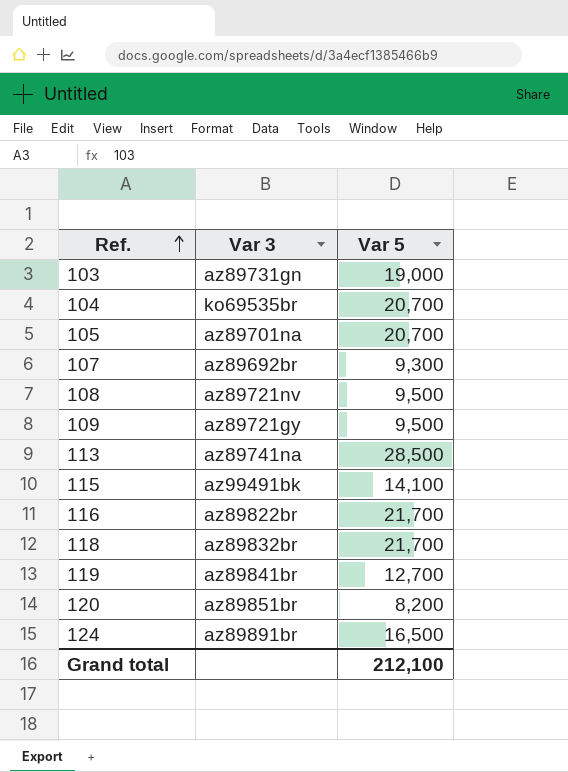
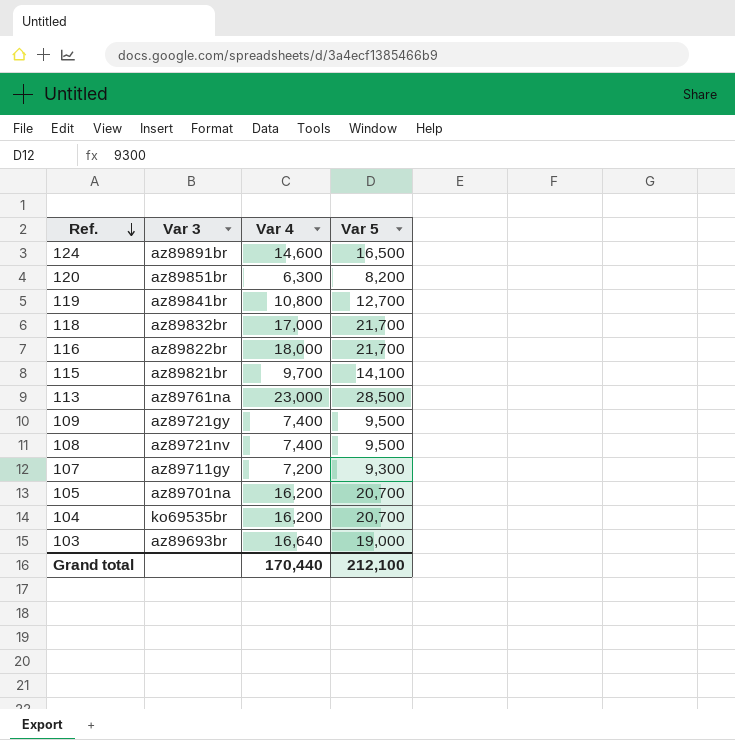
row order: Ref. ascending -> Ref. descending
column Var 4 | position: none -> 3
115 | Var 3: az99491bk -> az89821br
113 | Var 3: az89741na -> az89761na
107 | Var 3: az89692br -> az89711gy
103 | Var 3: az89731gn -> az89693br

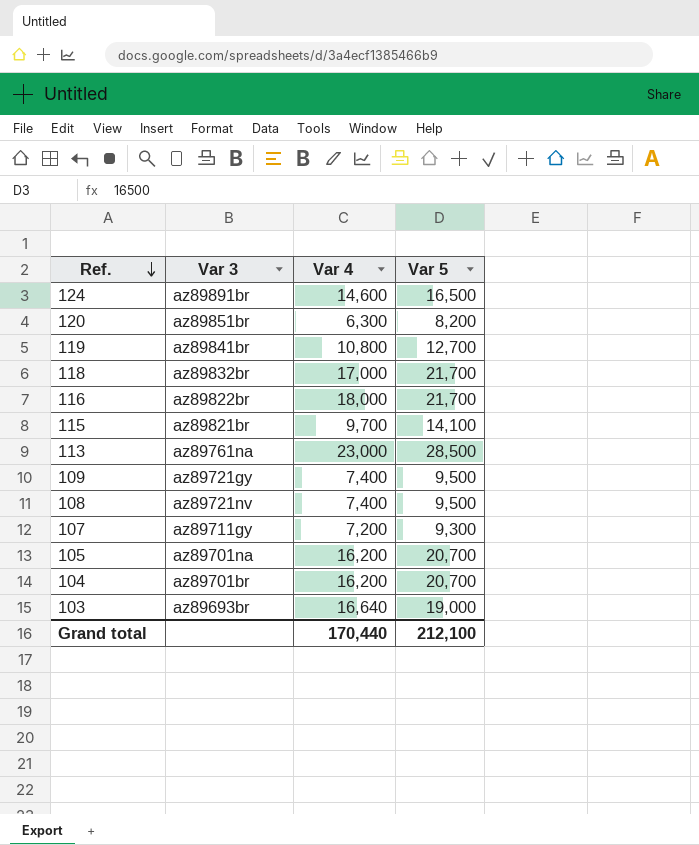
104 | Var 3: ko69535br -> az89701br

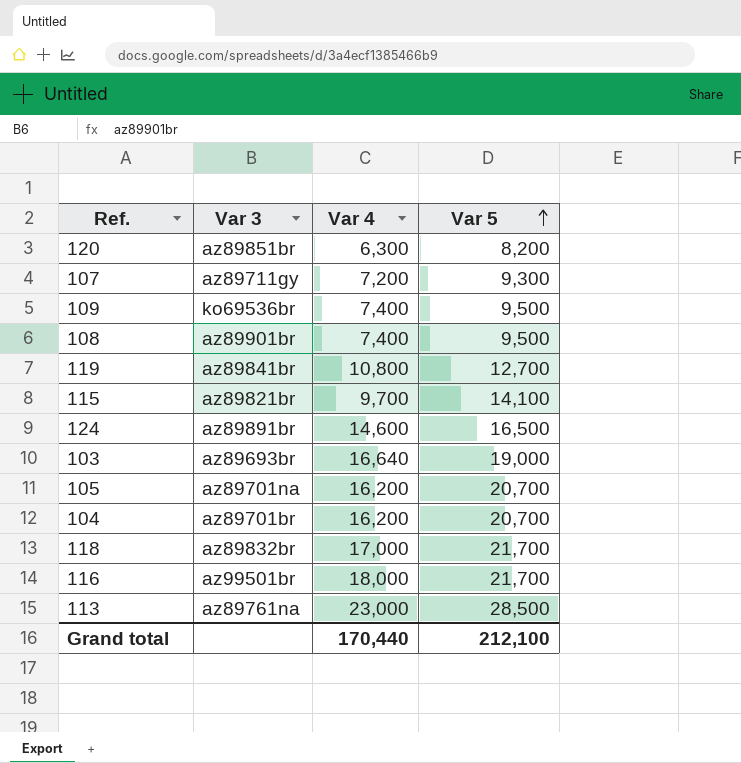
row order: Ref. descending -> Var 5 ascending
109 | Var 3: az89721gy -> ko69536br
108 | Var 3: az89721nv -> az89901br
116 | Var 3: az89822br -> az99501br

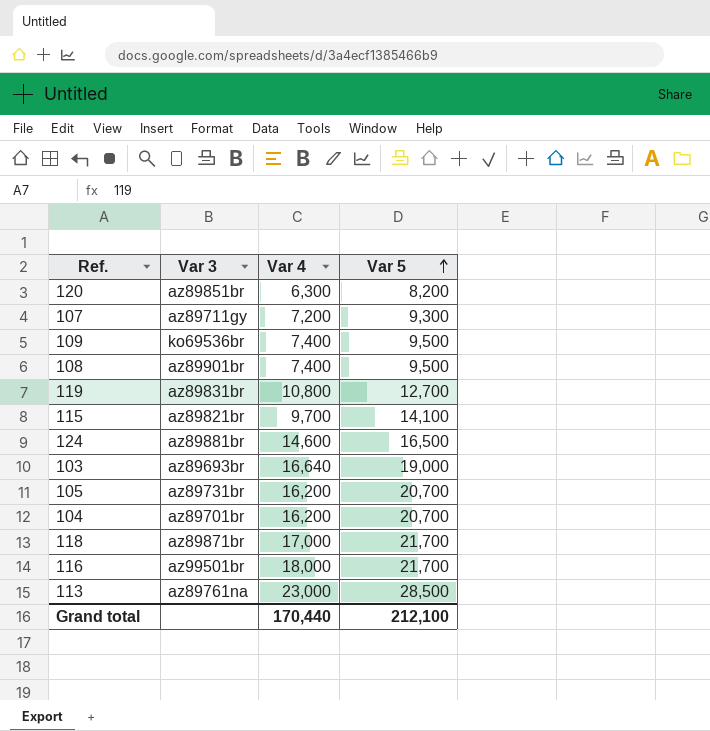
119 | Var 3: az89841br -> az89831br
124 | Var 3: az89891br -> az89881br
105 | Var 3: az89701na -> az89731br
118 | Var 3: az89832br -> az89871br

